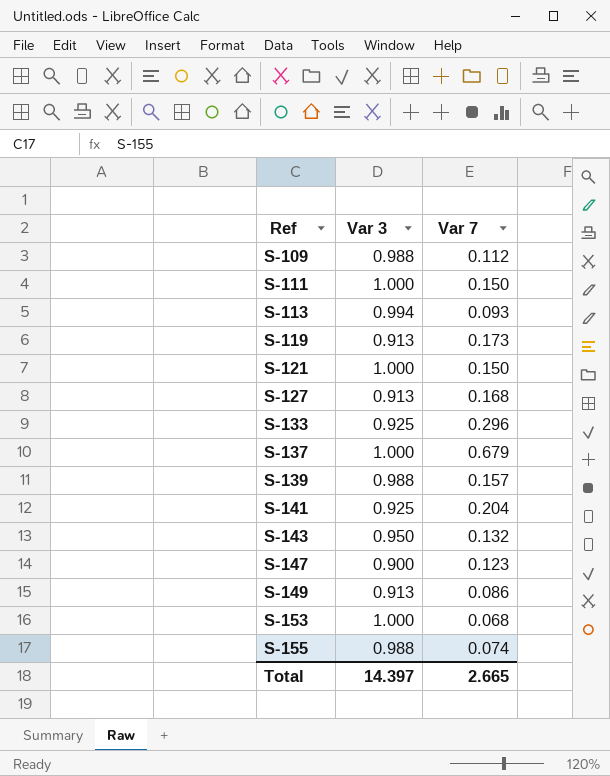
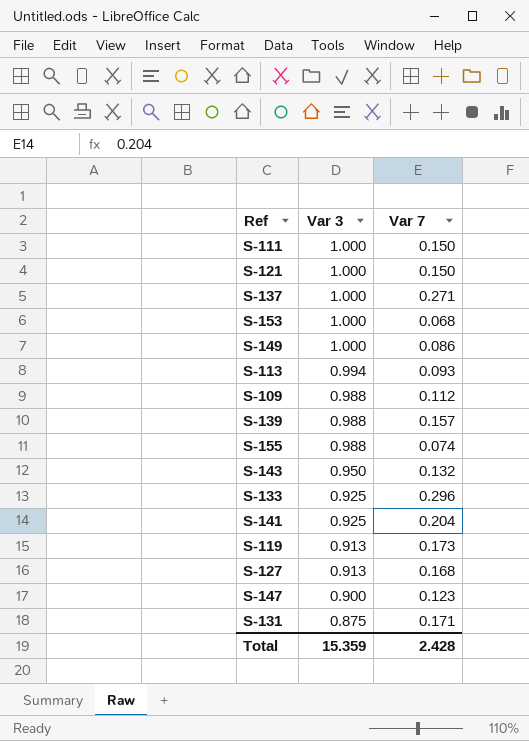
row order: Ref ascending -> Var 3 descending
S-137 | Var 7: 0.679 -> 0.271
S-149 | Var 3: 0.913 -> 1.000
row S-131: none -> 0.875 | 0.171
Total | Var 3: 14.397 -> 15.359
Total | Var 7: 2.665 -> 2.428

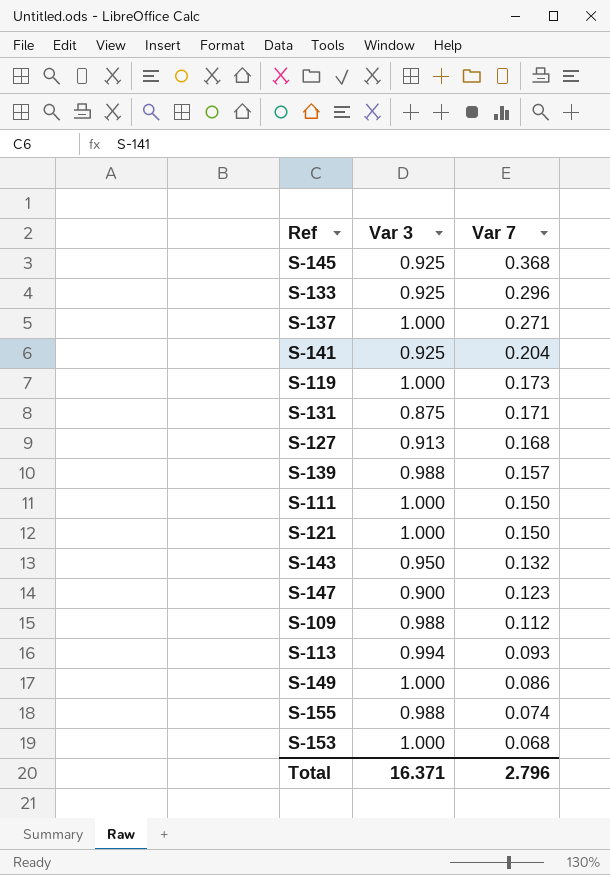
row order: Var 3 descending -> Var 7 descending
row S-145: none -> 0.925 | 0.368
S-119 | Var 3: 0.913 -> 1.000
Total | Var 3: 15.359 -> 16.371
Total | Var 7: 2.428 -> 2.796

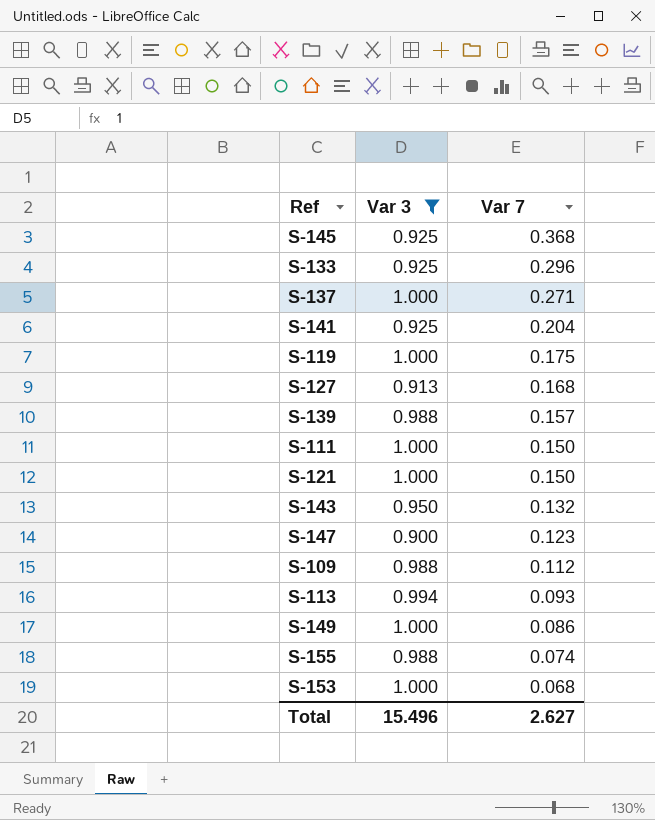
filter: none -> Var 3 != 0.875
S-119 | Var 7: 0.173 -> 0.175
Total | Var 3: 16.371 -> 15.496
Total | Var 7: 2.796 -> 2.627

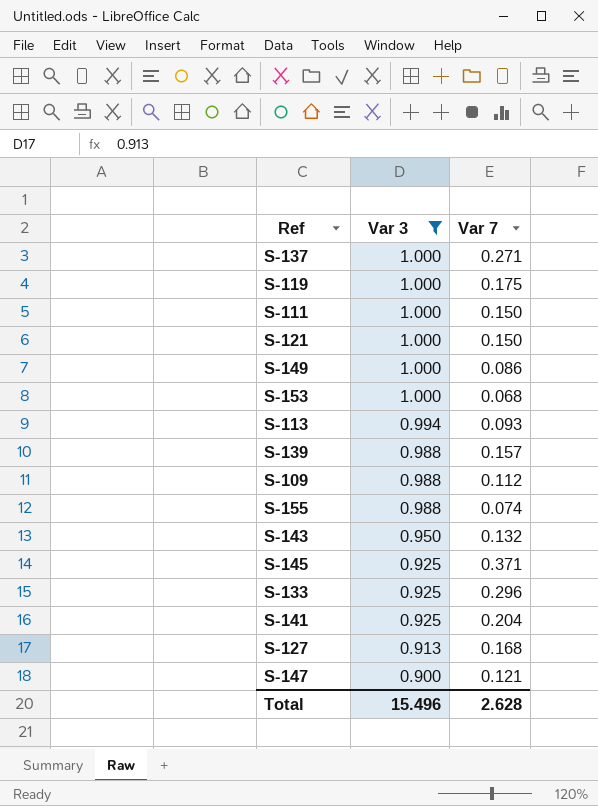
row order: Var 7 descending -> Var 3 descending
S-145 | Var 7: 0.368 -> 0.371
S-147 | Var 7: 0.123 -> 0.121
Total | Var 7: 2.627 -> 2.628

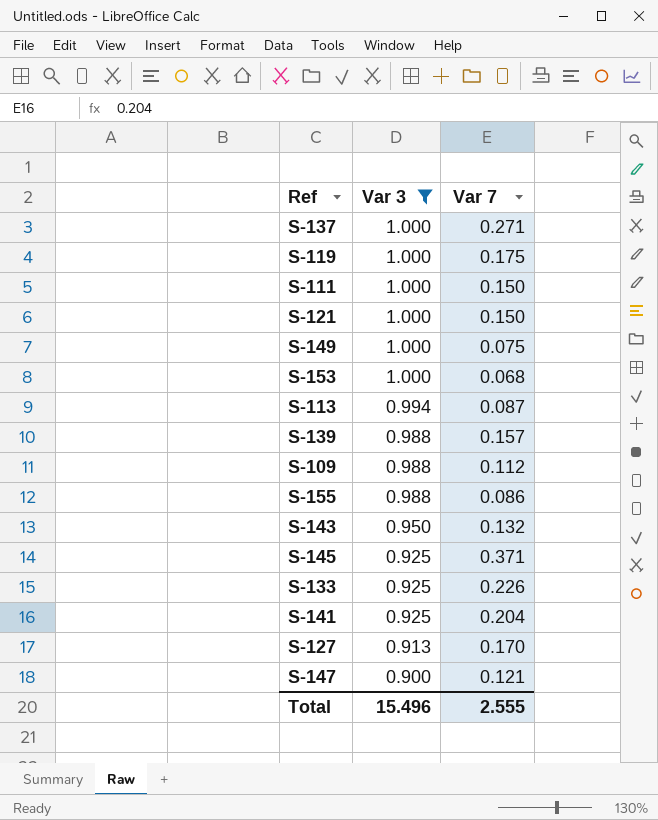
S-149 | Var 7: 0.086 -> 0.075
S-113 | Var 7: 0.093 -> 0.087
S-155 | Var 7: 0.074 -> 0.086
S-133 | Var 7: 0.296 -> 0.226
S-127 | Var 7: 0.168 -> 0.170
Total | Var 7: 2.628 -> 2.555

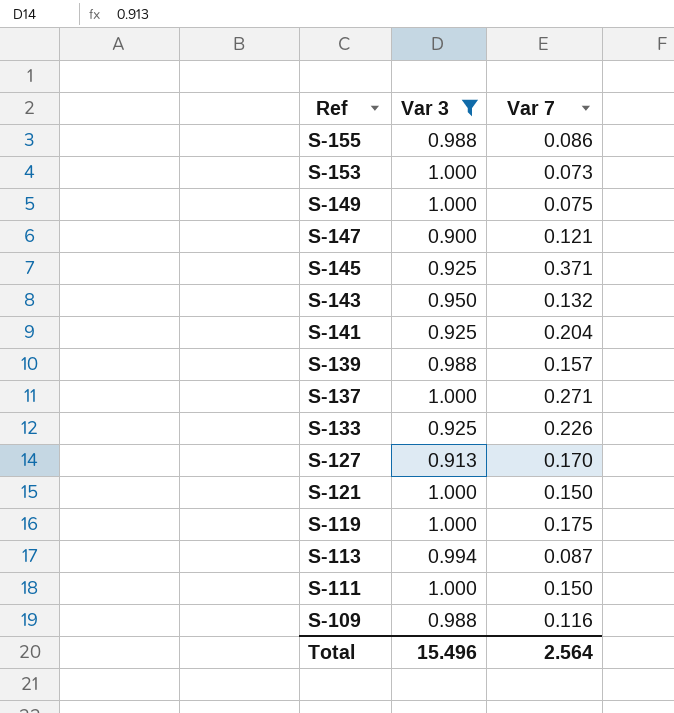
row order: Var 3 descending -> Ref descending
S-153 | Var 7: 0.068 -> 0.073
S-109 | Var 7: 0.112 -> 0.116
Total | Var 7: 2.555 -> 2.564

